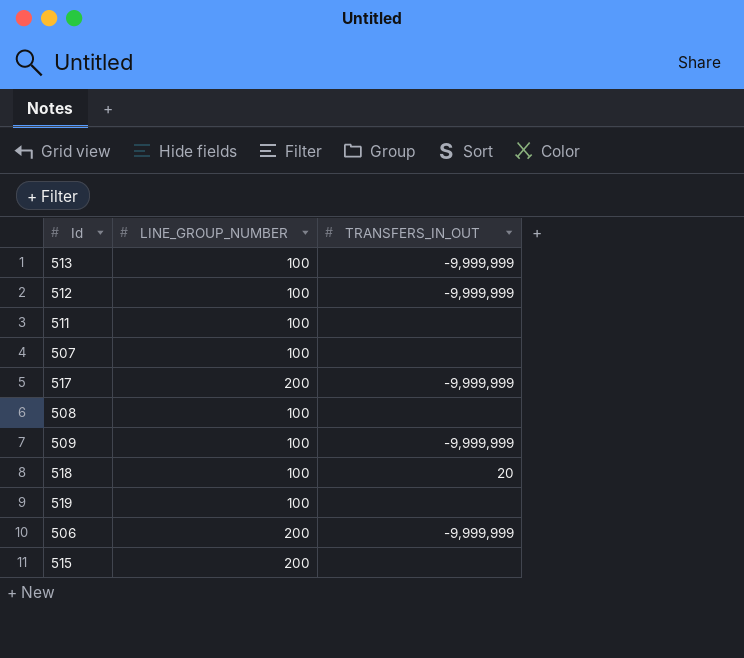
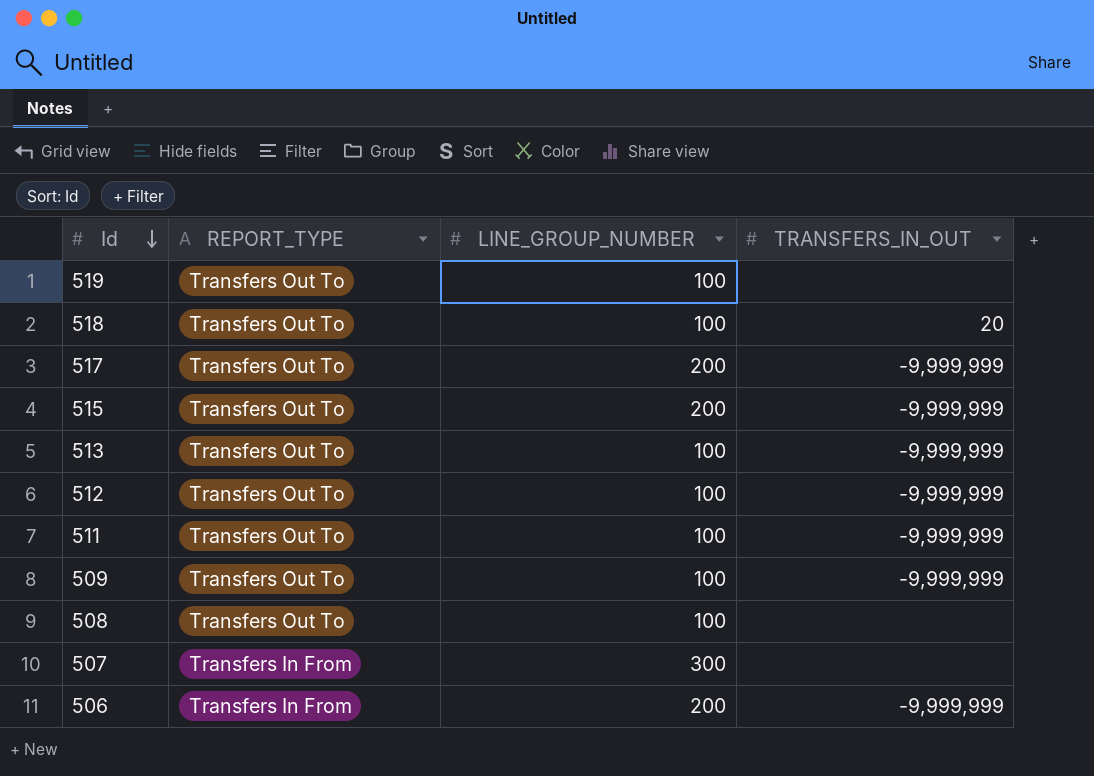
row order: none -> Id descending
column REPORT_TYPE | position: none -> 2
515 | TRANSFERS_IN_OUT: none -> -9,999,999
511 | TRANSFERS_IN_OUT: none -> -9,999,999
507 | LINE_GROUP_NUMBER: 100 -> 300

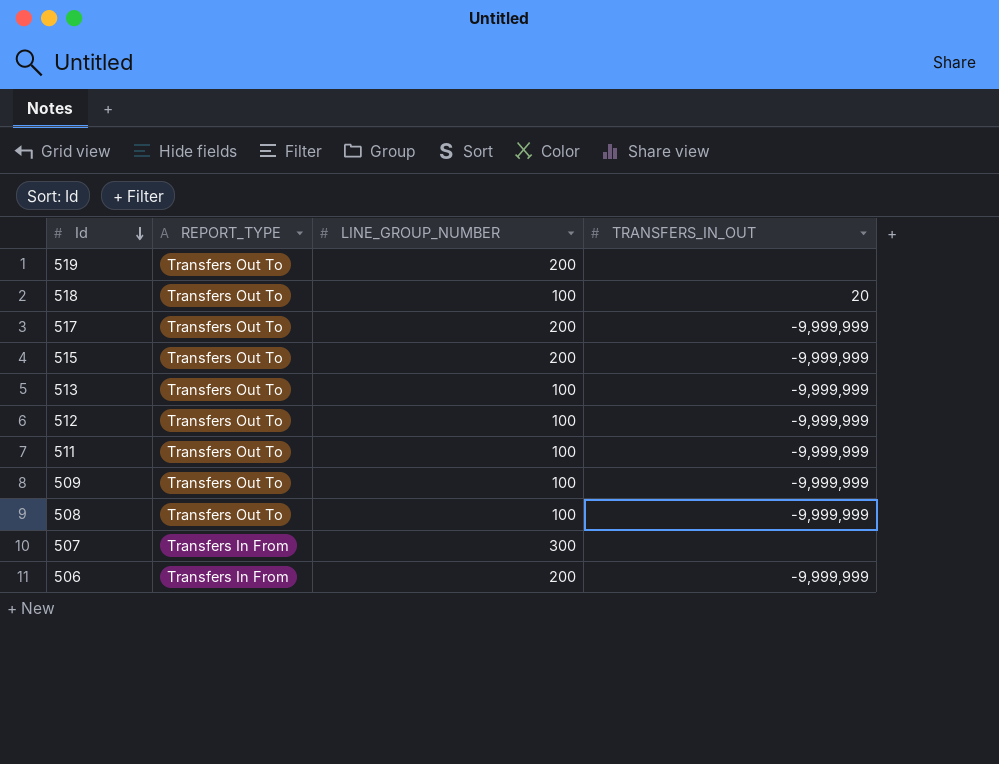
519 | LINE_GROUP_NUMBER: 100 -> 200
508 | TRANSFERS_IN_OUT: none -> -9,999,999

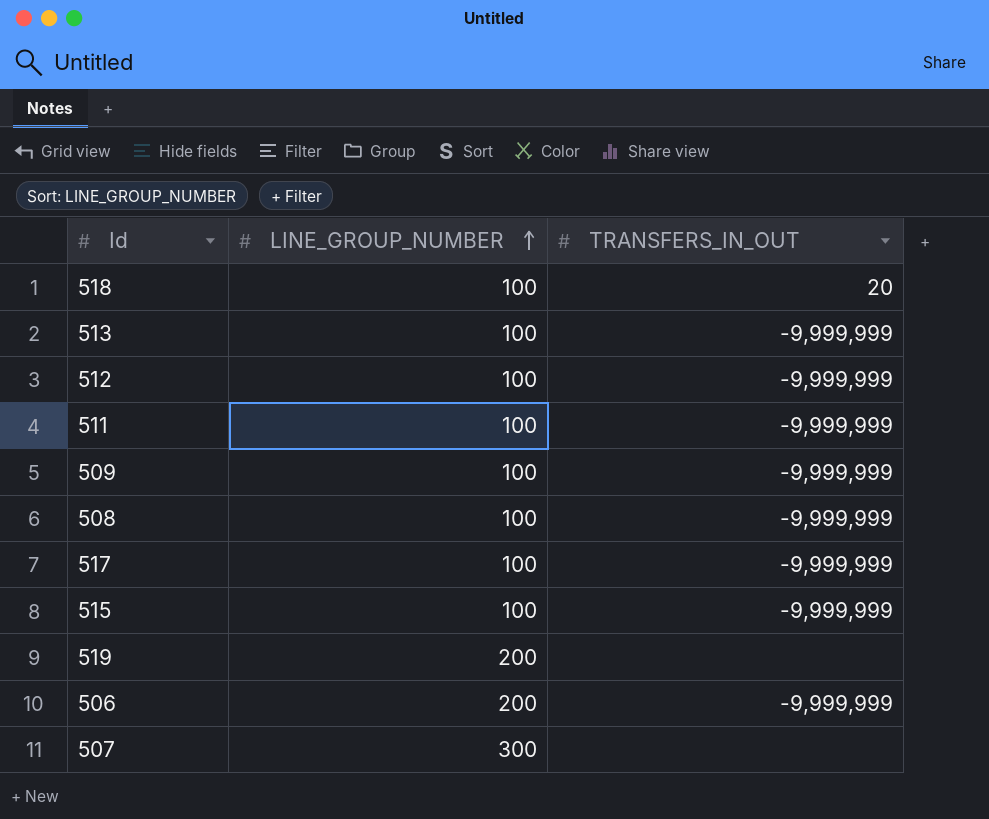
row order: Id descending -> LINE_GROUP_NUMBER ascending
column REPORT_TYPE | position: 2 -> none
517 | LINE_GROUP_NUMBER: 200 -> 100
515 | LINE_GROUP_NUMBER: 200 -> 100

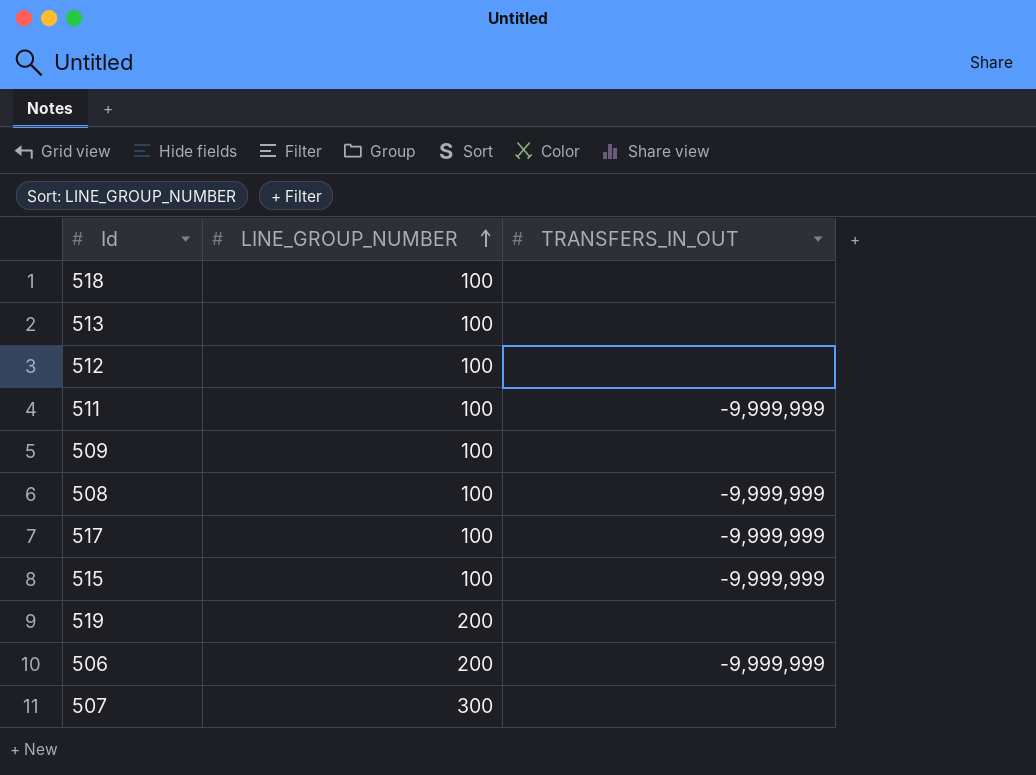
518 | TRANSFERS_IN_OUT: 20 -> none
513 | TRANSFERS_IN_OUT: -9,999,999 -> none
512 | TRANSFERS_IN_OUT: -9,999,999 -> none
509 | TRANSFERS_IN_OUT: -9,999,999 -> none

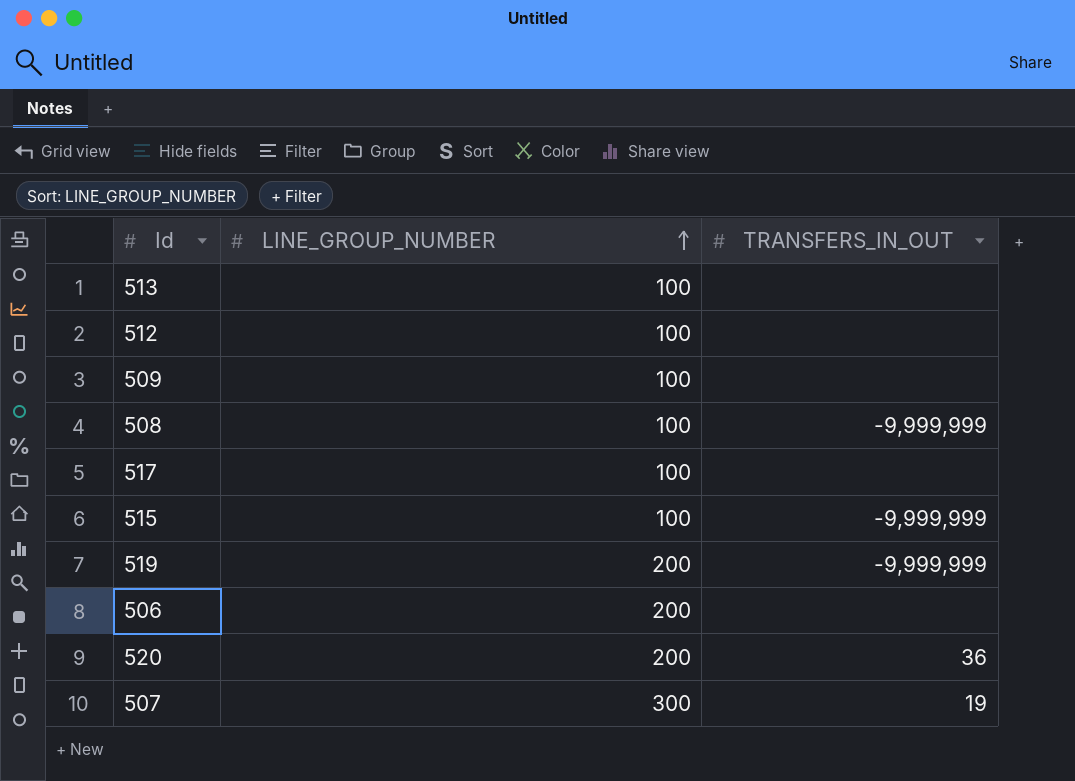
row 518: 100 | none -> none
row 511: 100 | -9,999,999 -> none
517 | TRANSFERS_IN_OUT: -9,999,999 -> none
519 | TRANSFERS_IN_OUT: none -> -9,999,999
506 | TRANSFERS_IN_OUT: -9,999,999 -> none
row 520: none -> 200 | 36
507 | TRANSFERS_IN_OUT: none -> 19

